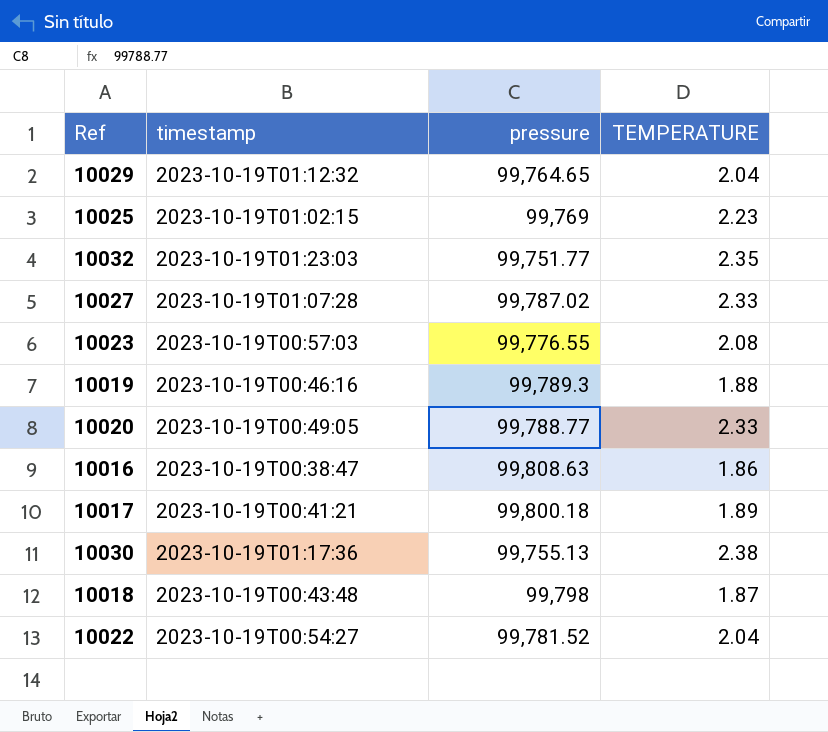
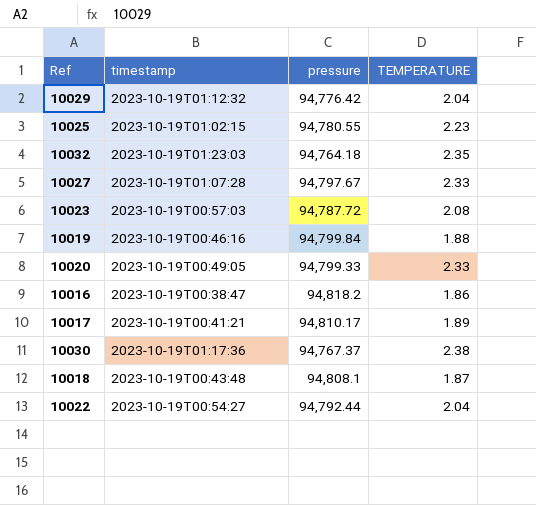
10029 | pressure: 99,764.65 -> 94,776.42
10025 | pressure: 99,769 -> 94,780.55
10032 | pressure: 99,751.77 -> 94,764.18
10027 | pressure: 99,787.02 -> 94,797.67
10023 | pressure: 99,776.55 -> 94,787.72
10019 | pressure: 99,789.3 -> 94,799.84
10020 | pressure: 99,788.77 -> 94,799.33
10016 | pressure: 99,808.63 -> 94,818.2
10017 | pressure: 99,800.18 -> 94,810.17
10030 | pressure: 99,755.13 -> 94,767.37
10018 | pressure: 99,798 -> 94,808.1
10022 | pressure: 99,781.52 -> 94,792.44

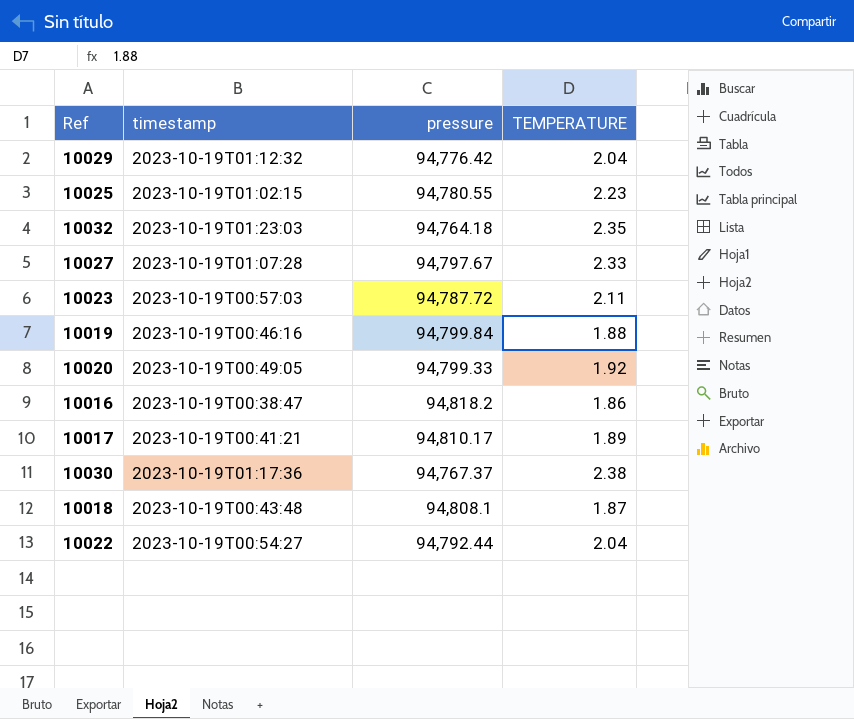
10023 | TEMPERATURE: 2.08 -> 2.11
10020 | TEMPERATURE: 2.33 -> 1.92

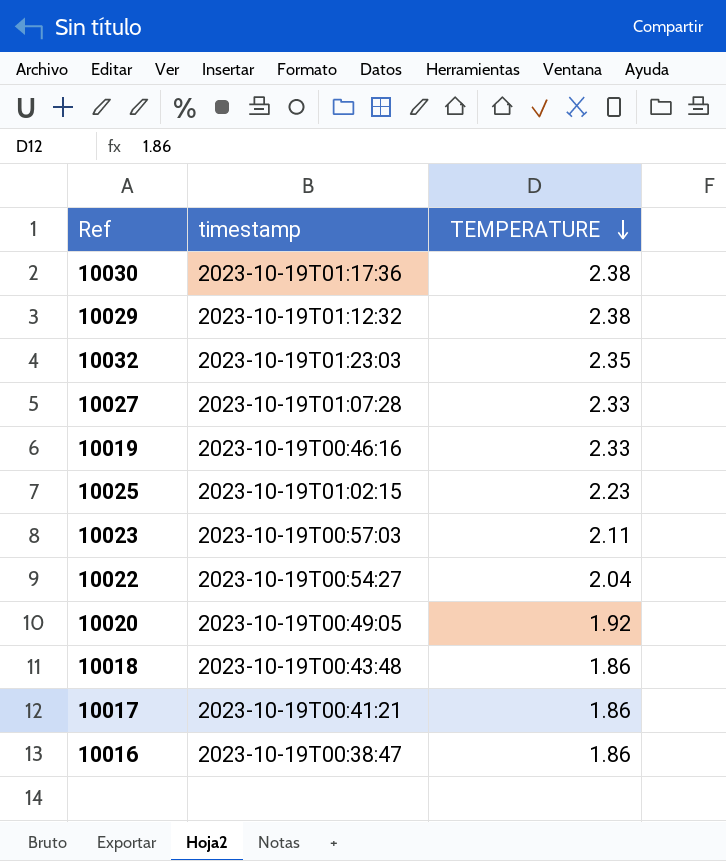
row order: none -> TEMPERATURE descending
column pressure | position: 3 -> none
10029 | TEMPERATURE: 2.04 -> 2.38
10019 | TEMPERATURE: 1.88 -> 2.33
10018 | TEMPERATURE: 1.87 -> 1.86
10017 | TEMPERATURE: 1.89 -> 1.86

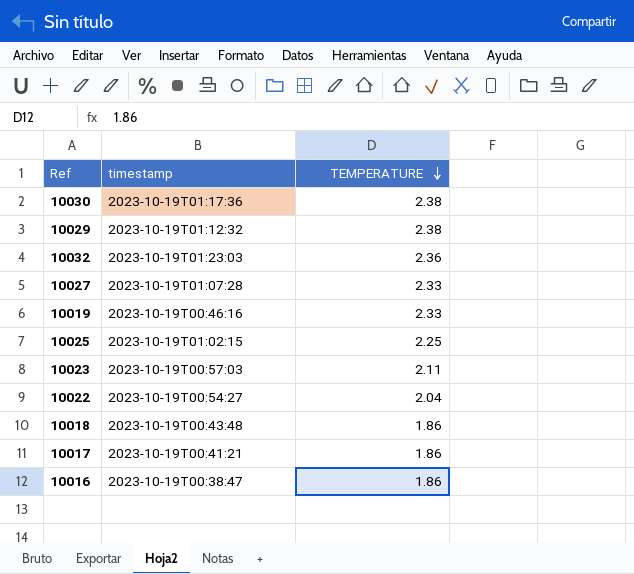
row 10020: 2023-10-19T00:49:05 | 1.92 -> none
10032 | TEMPERATURE: 2.35 -> 2.36
10025 | TEMPERATURE: 2.23 -> 2.25

